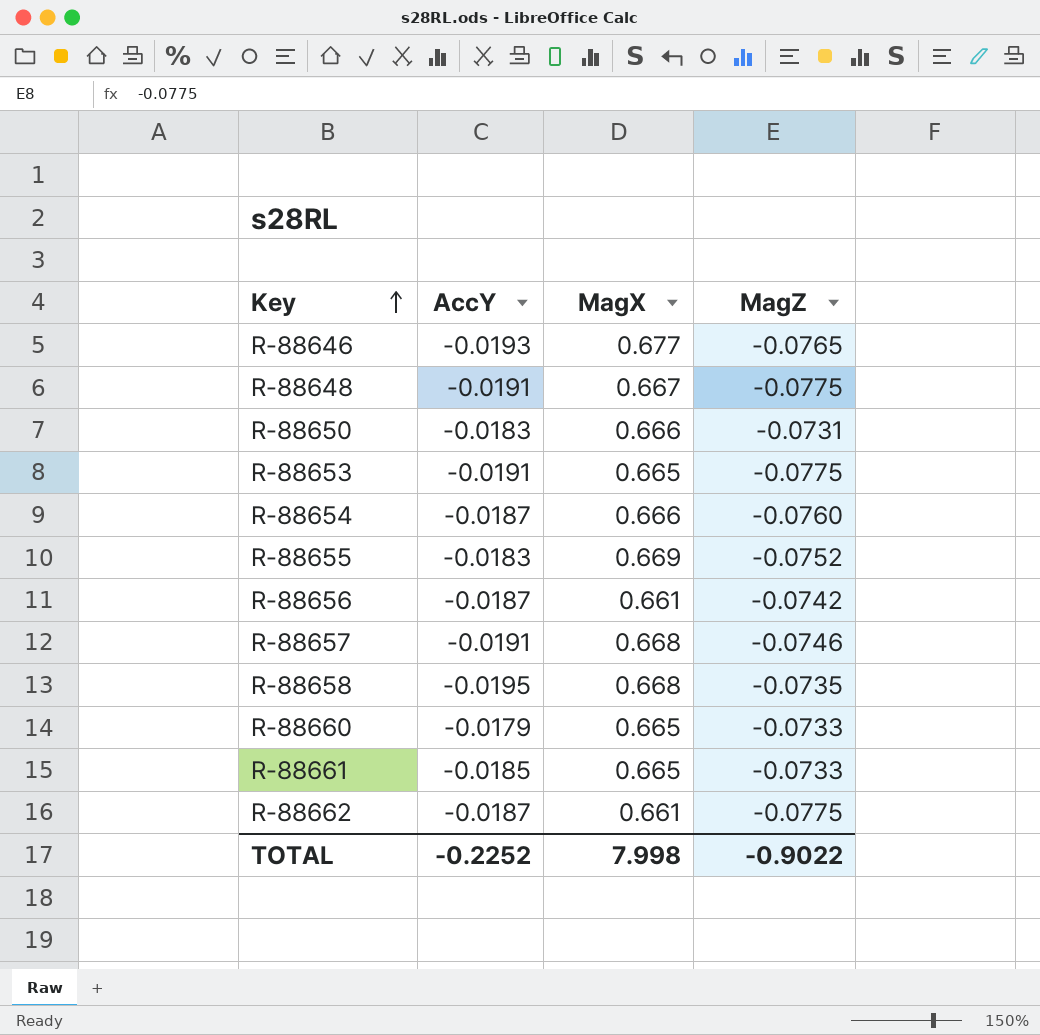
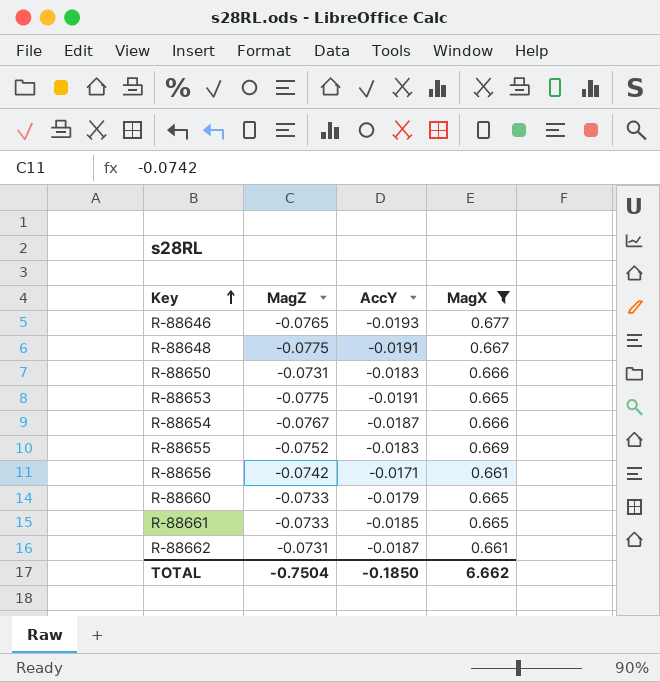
filter: none -> MagX != 0.668
column MagZ | position: 4 -> 2
R-88654 | MagZ: -0.0760 -> -0.0767
R-88656 | AccY: -0.0187 -> -0.0171
R-88662 | MagZ: -0.0775 -> -0.0731
TOTAL | MagZ: -0.9022 -> -0.7504
TOTAL | AccY: -0.2252 -> -0.1850
TOTAL | MagX: 7.998 -> 6.662

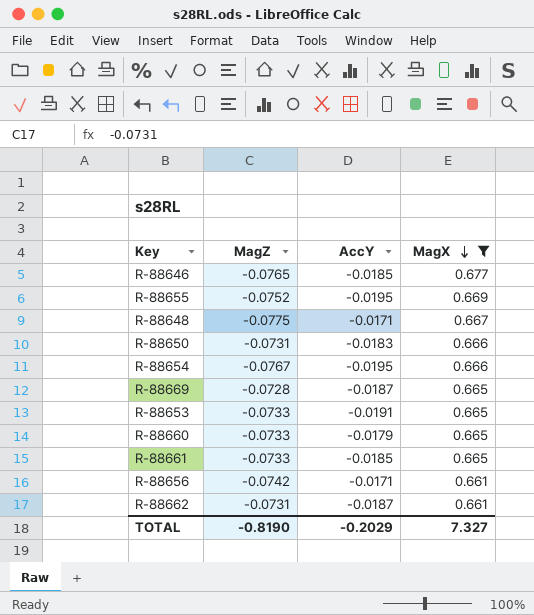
row order: Key ascending -> MagX descending
R-88646 | AccY: -0.0193 -> -0.0185
R-88655 | AccY: -0.0183 -> -0.0195
R-88648 | AccY: -0.0191 -> -0.0171
R-88654 | AccY: -0.0187 -> -0.0195
row R-88669: none -> -0.0728 | -0.0187 | 0.665
R-88653 | MagZ: -0.0775 -> -0.0733
TOTAL | MagZ: -0.7504 -> -0.8190
TOTAL | AccY: -0.1850 -> -0.2029
TOTAL | MagX: 6.662 -> 7.327

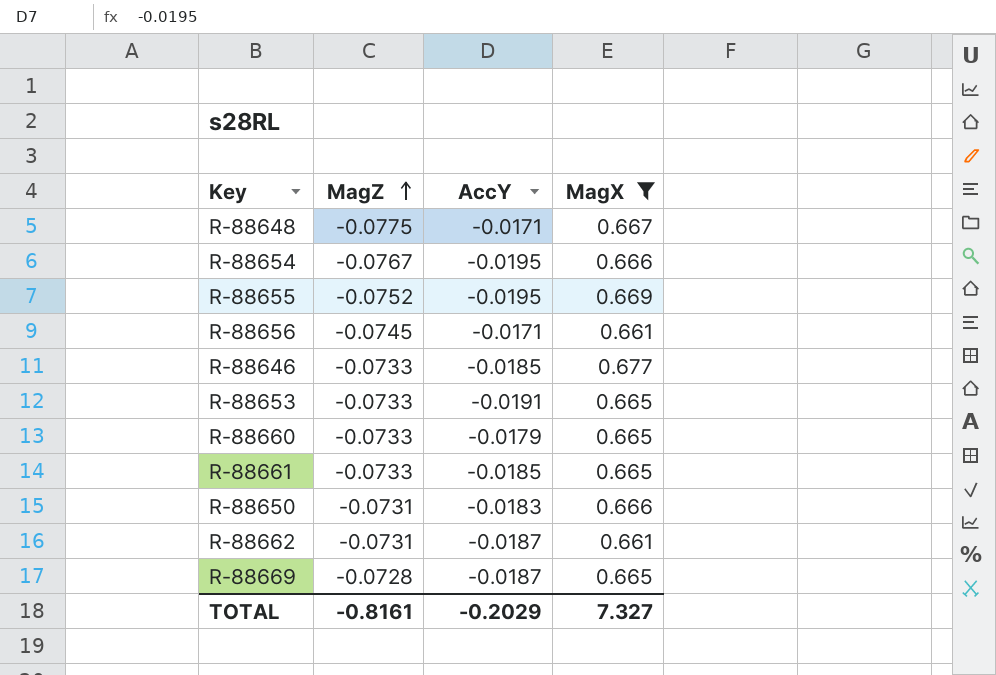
row order: MagX descending -> MagZ ascending
R-88656 | MagZ: -0.0742 -> -0.0745
R-88646 | MagZ: -0.0765 -> -0.0733
TOTAL | MagZ: -0.8190 -> -0.8161

